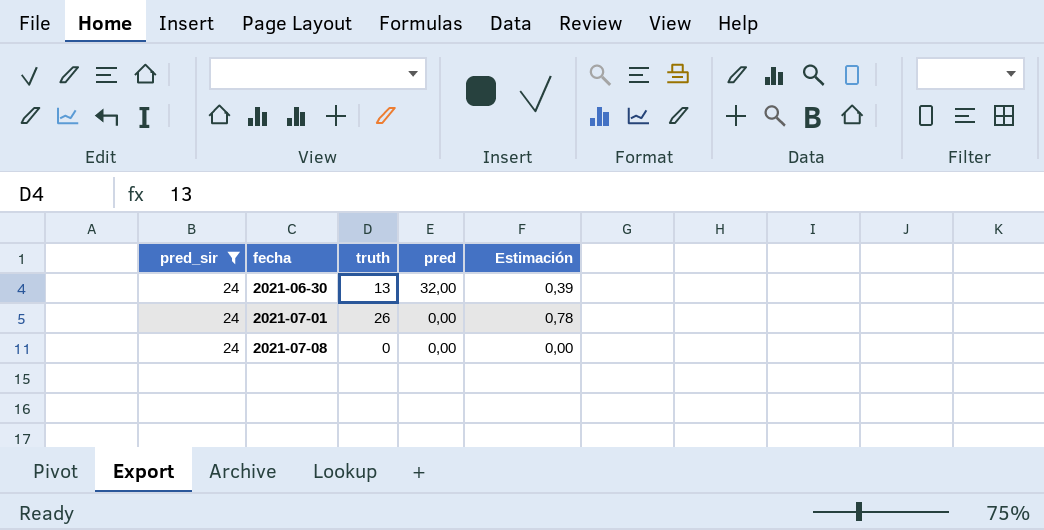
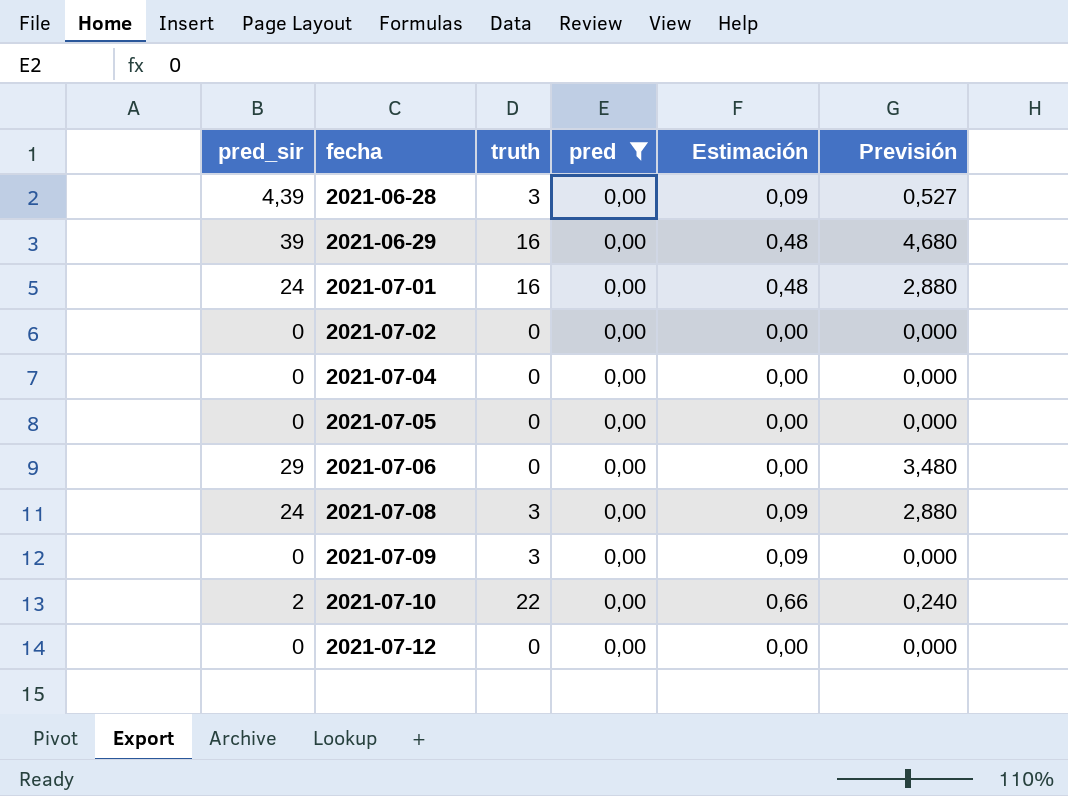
filter: pred_sir = 24 -> pred = 0,00
column Previsión | formula: none -> [pred_sir] * 0,12
2021-07-01 | truth: 26 -> 16
2021-07-01 | Estimación: 0,78 -> 0,48
2021-07-08 | truth: 0 -> 3
2021-07-08 | Estimación: 0,00 -> 0,09

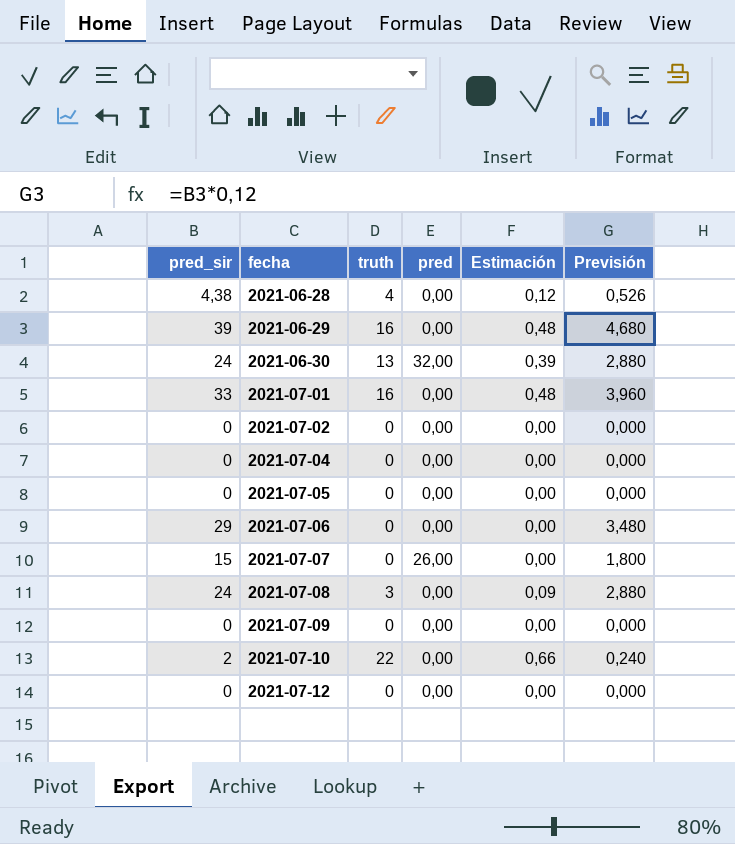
filter: pred = 0,00 -> none
2021-06-28 | pred_sir: 4,39 -> 4,38
2021-06-28 | truth: 3 -> 4
2021-06-28 | Estimación: 0,09 -> 0,12
2021-06-28 | Previsión: 0,527 -> 0,526
2021-07-01 | pred_sir: 24 -> 33
2021-07-01 | Previsión: 2,880 -> 3,960
2021-07-09 | truth: 3 -> 0
2021-07-09 | Estimación: 0,09 -> 0,00

